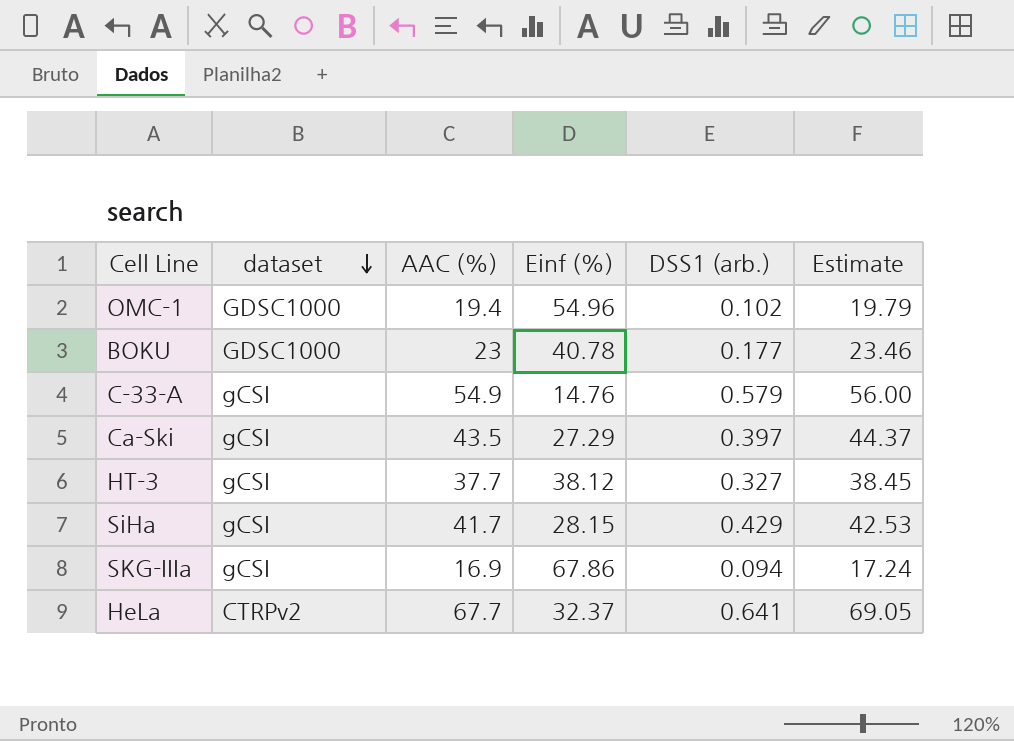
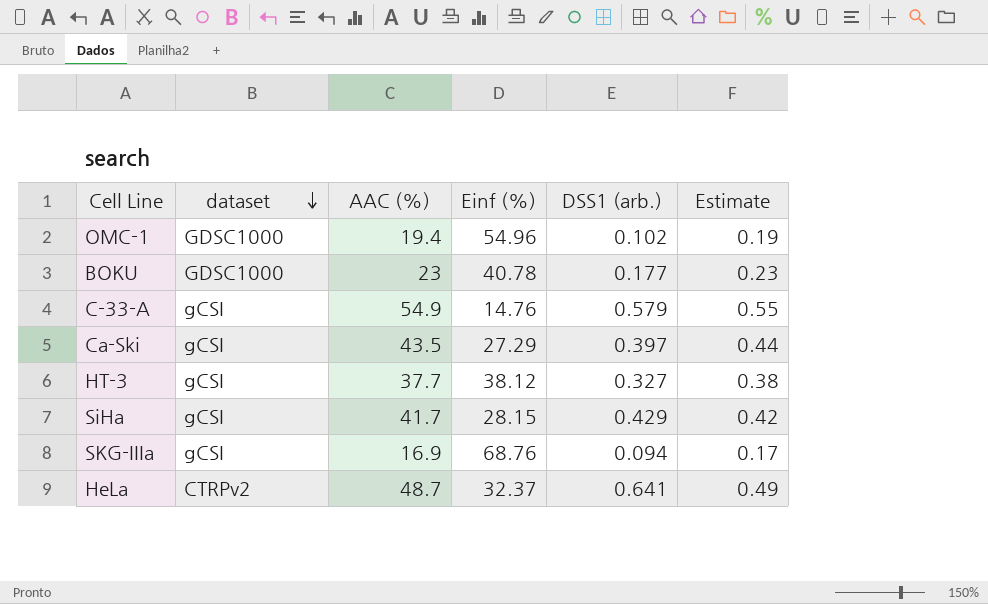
column Estimate | formula: [AAC (%)] * 1.02 -> [AAC (%)] * 0.01
SKG-IIIa | Einf (%): 67.86 -> 68.76
HeLa | AAC (%): 67.7 -> 48.7

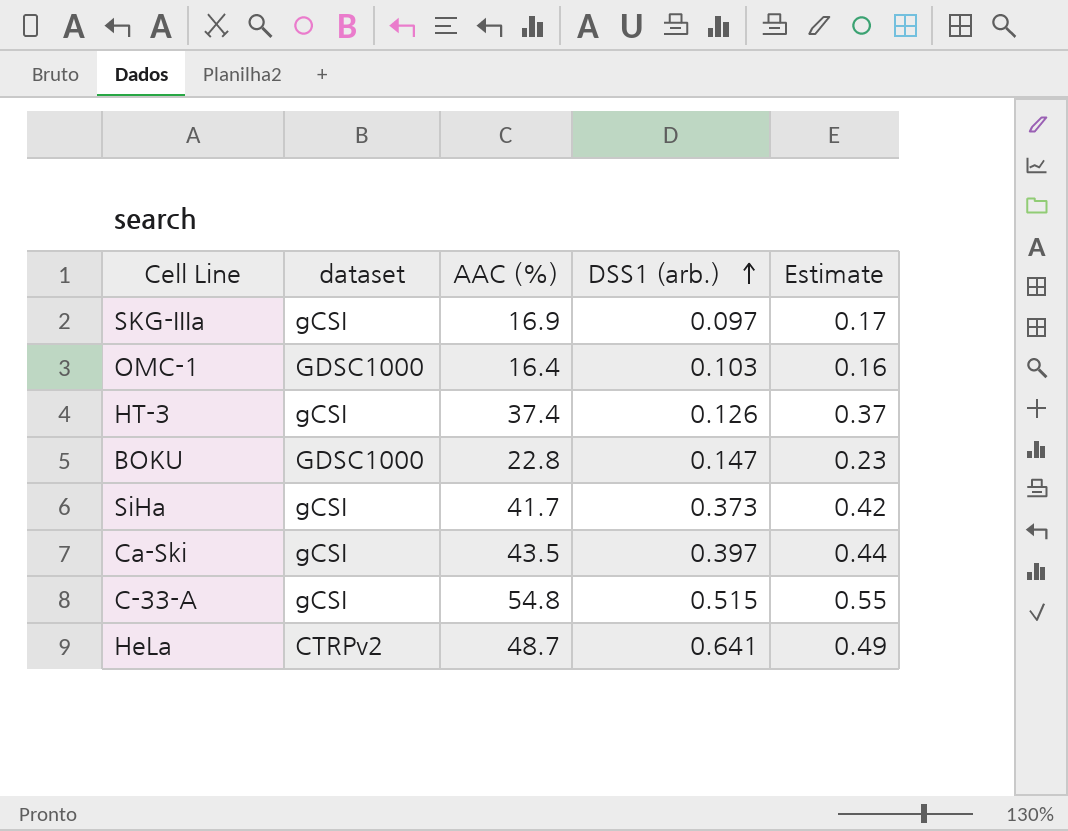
row order: dataset descending -> DSS1 (arb.) ascending
column Einf (%) | position: 4 -> none
SKG-IIIa | DSS1 (arb.): 0.094 -> 0.097
OMC-1 | AAC (%): 19.4 -> 16.4
OMC-1 | DSS1 (arb.): 0.102 -> 0.103
OMC-1 | Estimate: 0.19 -> 0.16
HT-3 | AAC (%): 37.7 -> 37.4
HT-3 | DSS1 (arb.): 0.327 -> 0.126
HT-3 | Estimate: 0.38 -> 0.37
BOKU | AAC (%): 23 -> 22.8
BOKU | DSS1 (arb.): 0.177 -> 0.147
SiHa | DSS1 (arb.): 0.429 -> 0.373
C-33-A | AAC (%): 54.9 -> 54.8
C-33-A | DSS1 (arb.): 0.579 -> 0.515

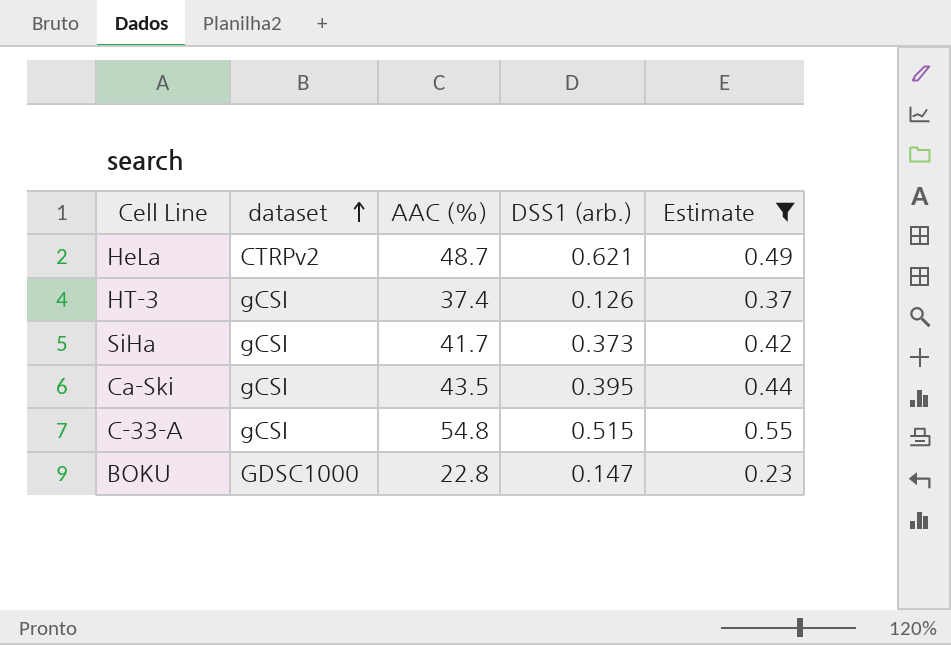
filter: none -> Estimate >= 0.23
row order: DSS1 (arb.) ascending -> dataset ascending
HeLa | DSS1 (arb.): 0.641 -> 0.621
Ca-Ski | DSS1 (arb.): 0.397 -> 0.395

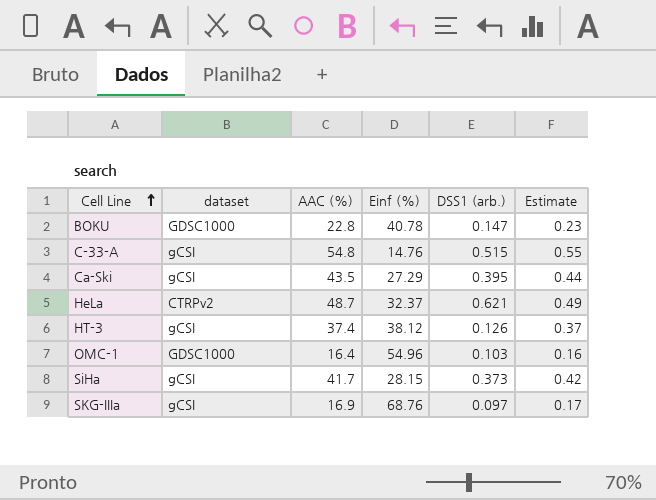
filter: Estimate >= 0.23 -> none
row order: dataset ascending -> Cell Line ascending
column Einf (%) | position: none -> 4

